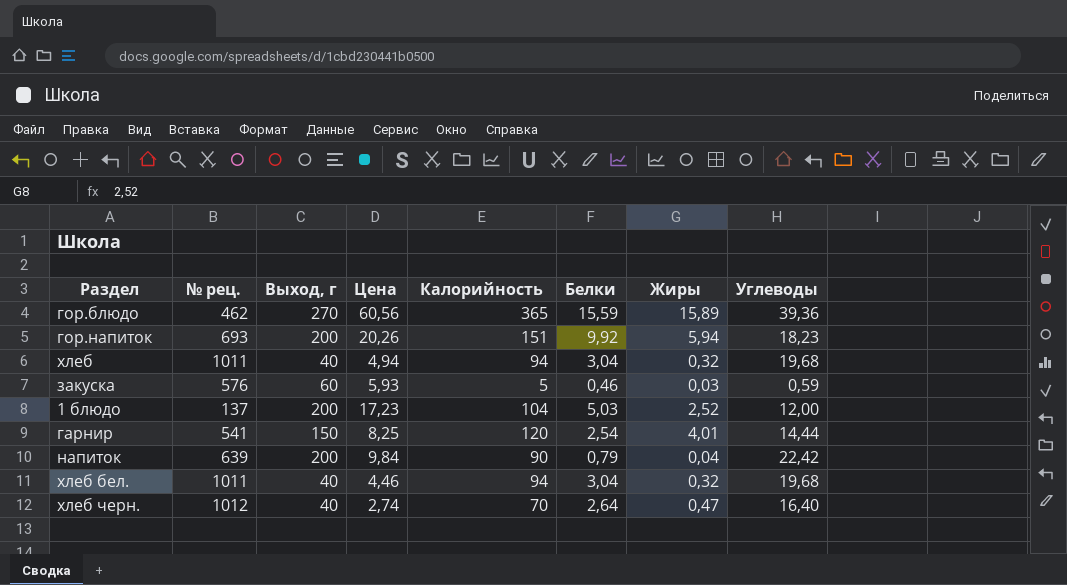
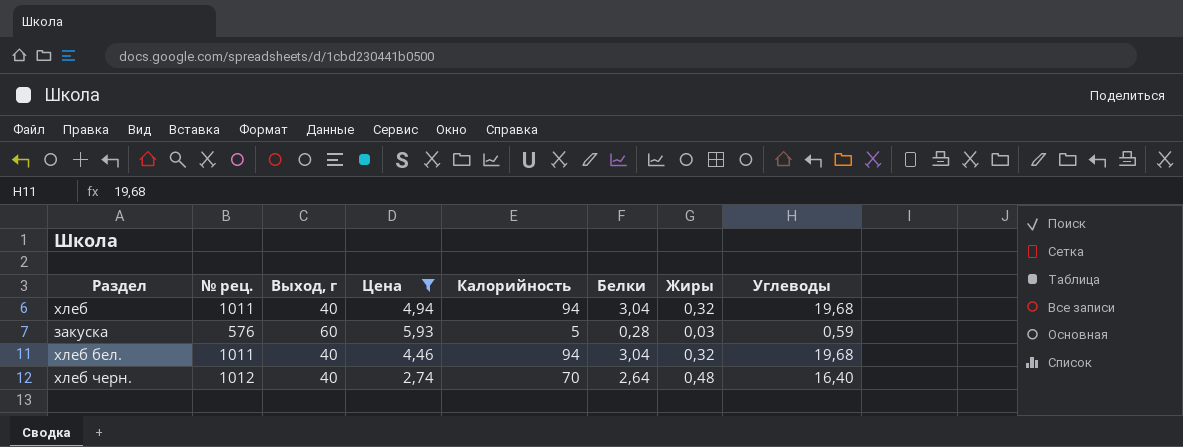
filter: none -> Цена <= 5,93
закуска | Белки: 0,46 -> 0,28
хлеб черн. | Жиры: 0,47 -> 0,48

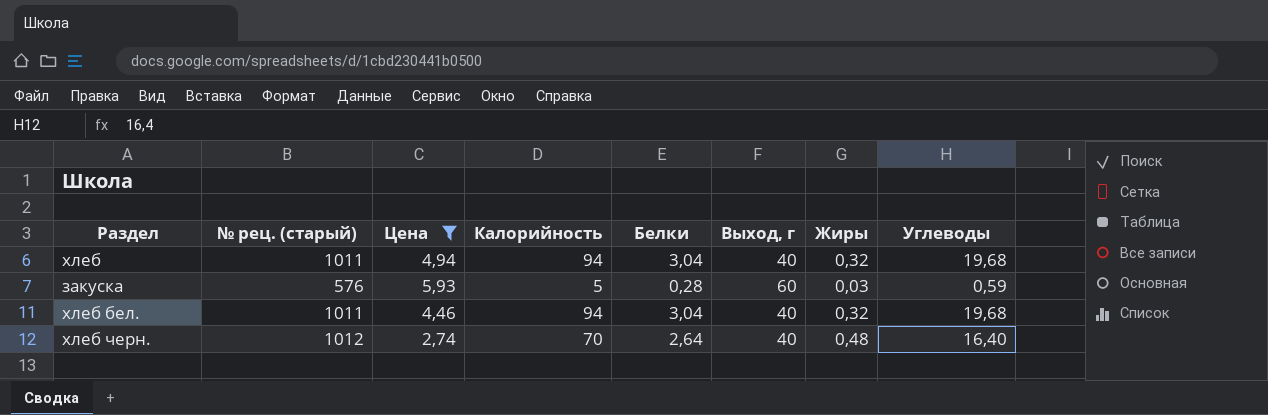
column name: № рец. -> № рец. (старый)
column Выход, г | position: 3 -> 6

